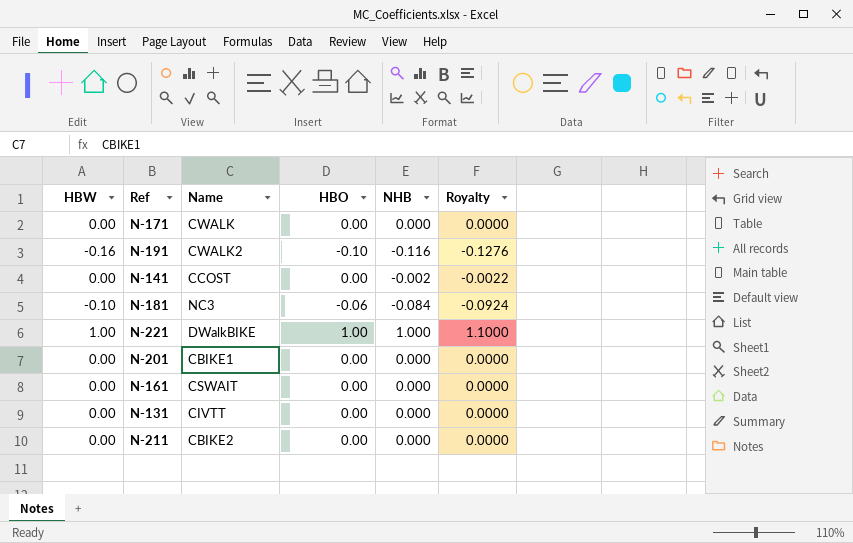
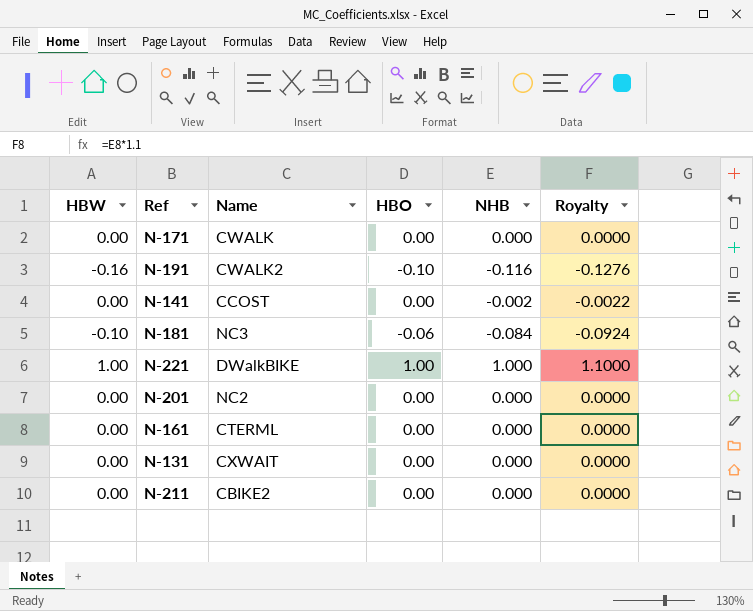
N-201 | Name: CBIKE1 -> NC2
N-161 | Name: CSWAIT -> CTERML
N-131 | Name: CIVTT -> CXWAIT

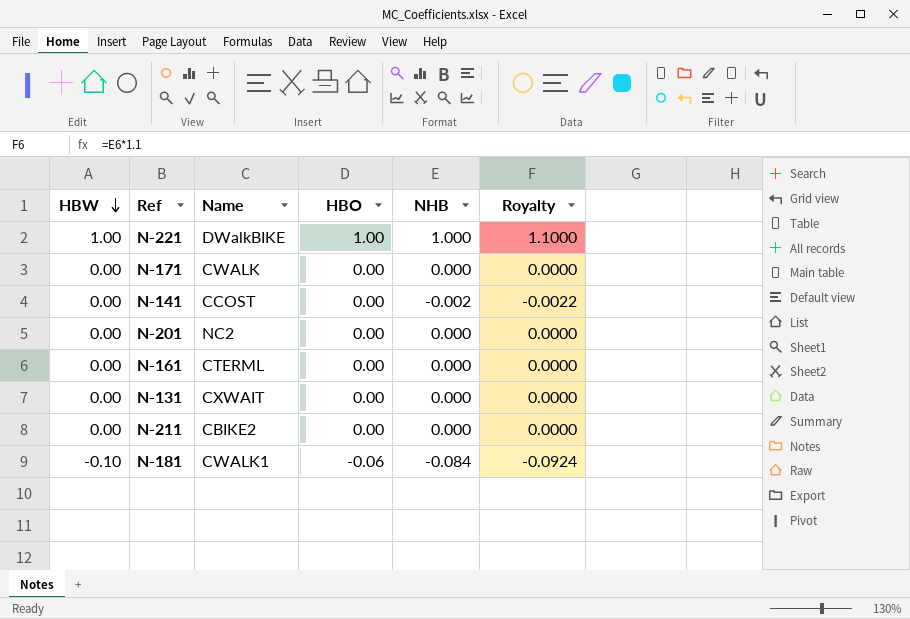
row order: none -> HBW descending
row N-191: -0.16 | CWALK2 | -0.10 | -0.116 | -0.1276 -> none
N-181 | Name: NC3 -> CWALK1

